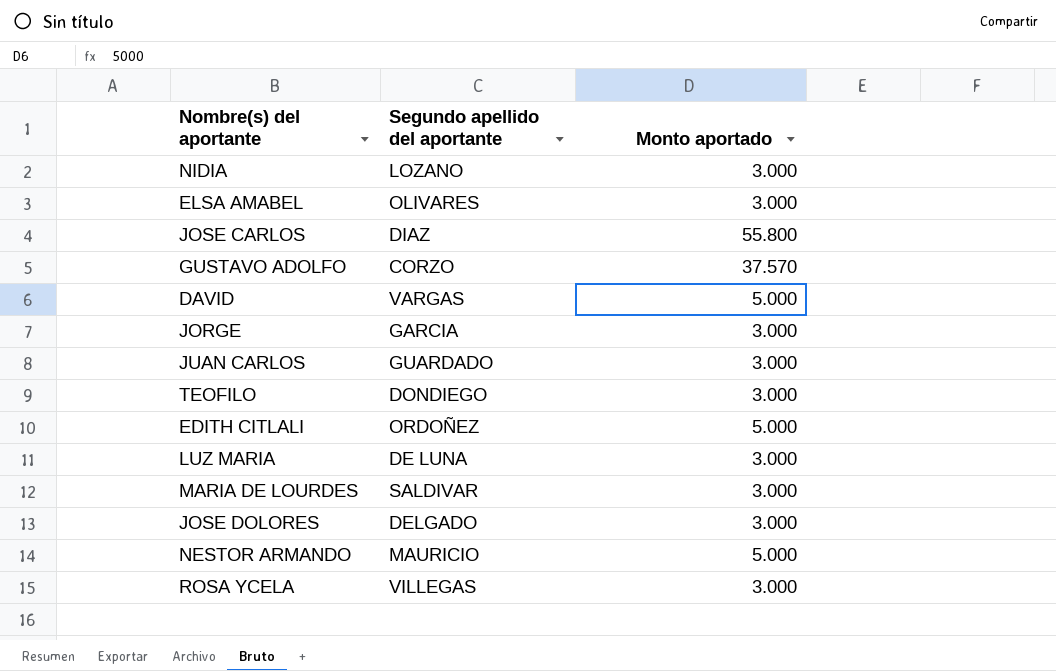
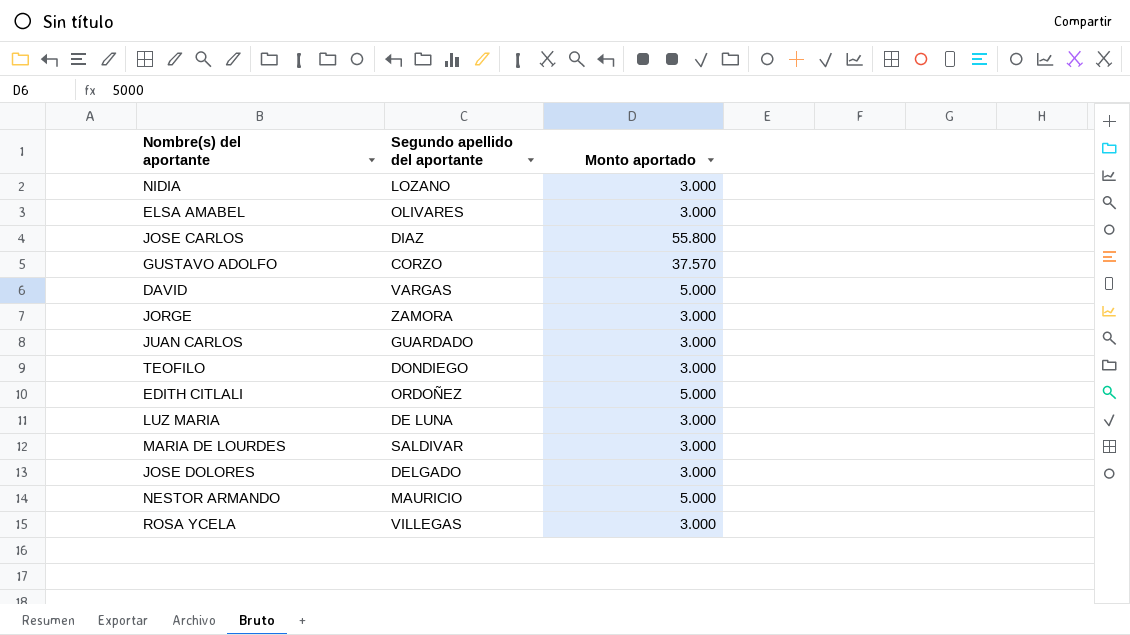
JORGE | Segundo apellido del aportante: GARCIA -> ZAMORA

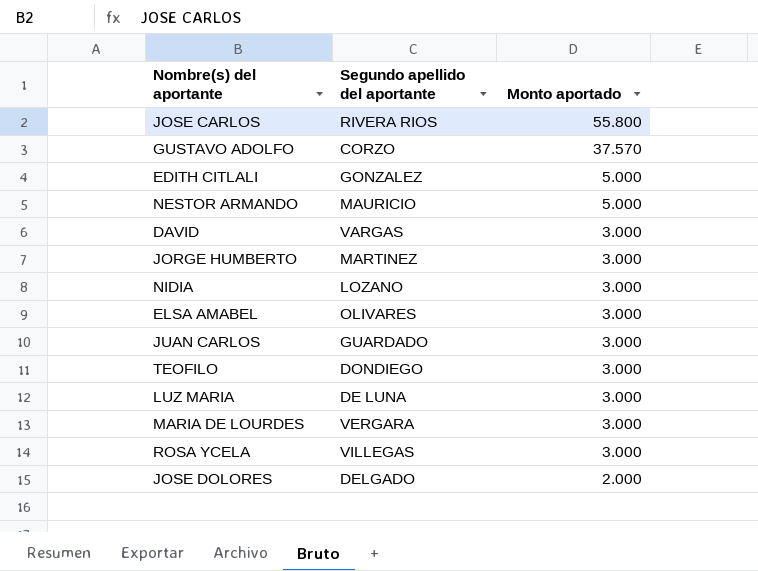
row order: none -> Monto aportado descending
row JORGE: ZAMORA | 3.000 -> none
JOSE CARLOS | Segundo apellido del aportante: DIAZ -> RIVERA RIOS
EDITH CITLALI | Segundo apellido del aportante: ORDOÑEZ -> GONZALEZ
DAVID | Monto aportado: 5.000 -> 3.000
row JORGE HUMBERTO: none -> MARTINEZ | 3.000
MARIA DE LOURDES | Segundo apellido del aportante: SALDIVAR -> VERGARA
JOSE DOLORES | Monto aportado: 3.000 -> 2.000

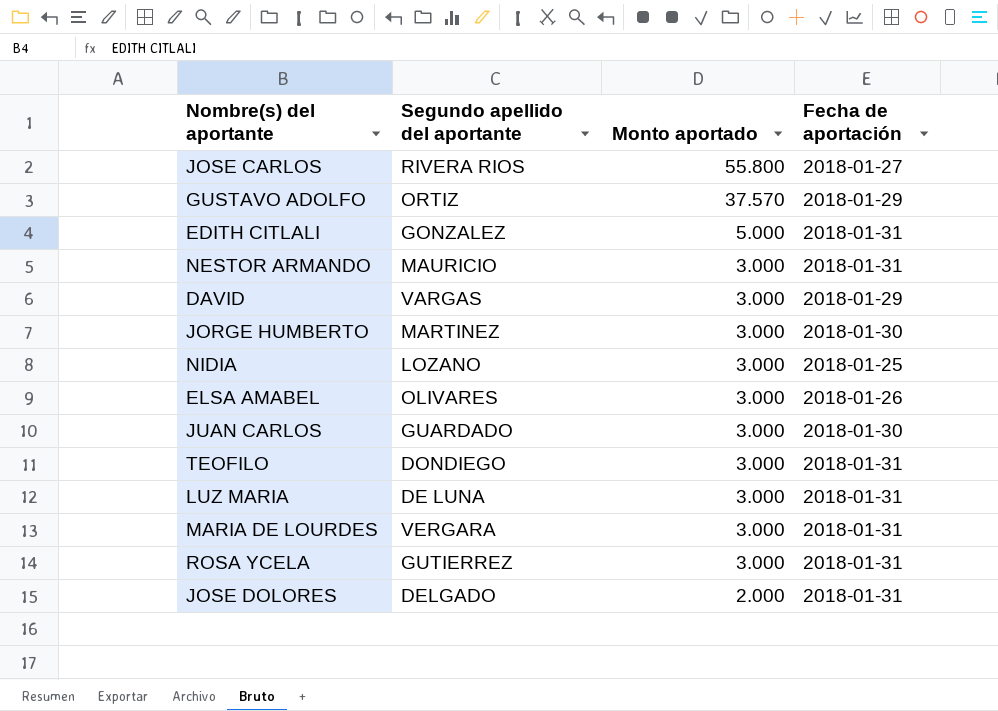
column Fecha de aportación | position: none -> 4
GUSTAVO ADOLFO | Segundo apellido del aportante: CORZO -> ORTIZ
NESTOR ARMANDO | Monto aportado: 5.000 -> 3.000
ROSA YCELA | Segundo apellido del aportante: VILLEGAS -> GUTIERREZ

